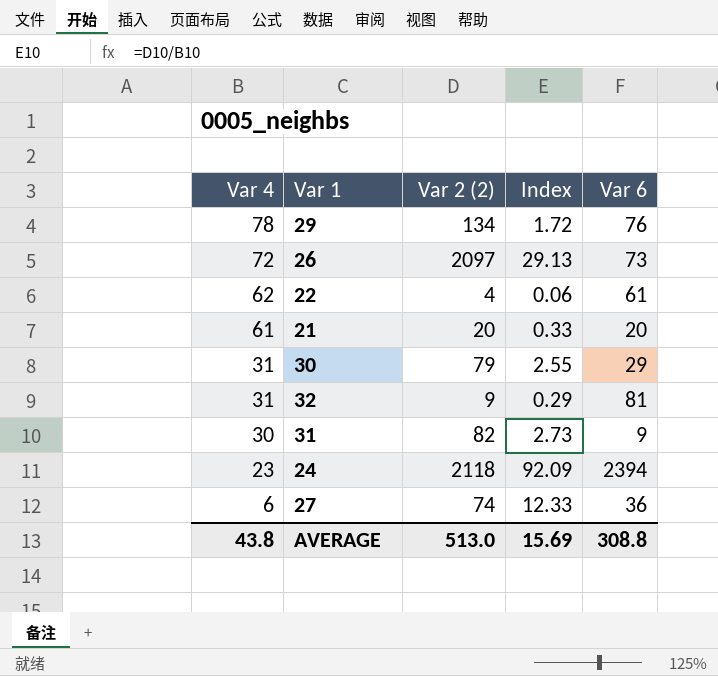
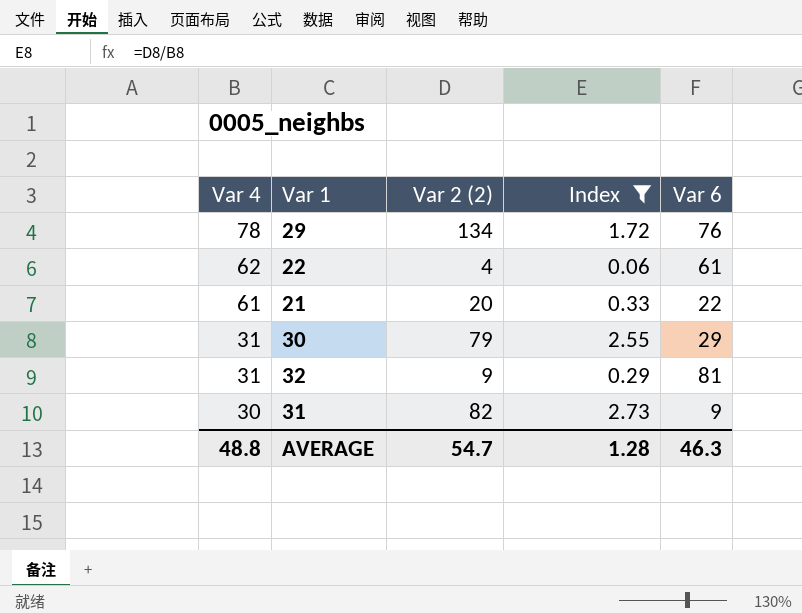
filter: none -> Index <= 2.73
21 | Var 6: 20 -> 22
AVERAGE | Var 4: 43.8 -> 48.8
AVERAGE | Var 2 (2): 513.0 -> 54.7
AVERAGE | Index: 15.69 -> 1.28
AVERAGE | Var 6: 308.8 -> 46.3

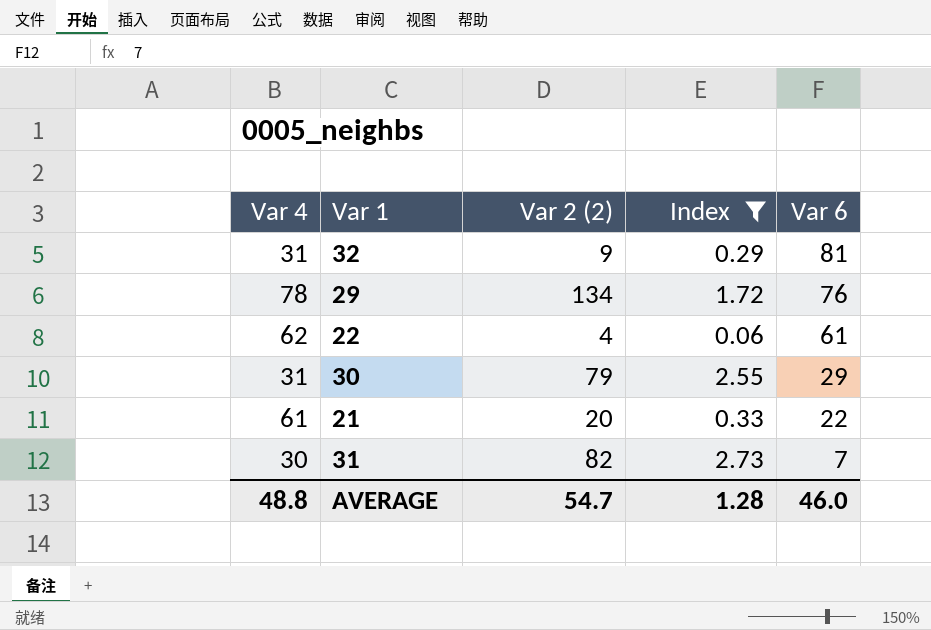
row order: Var 4 descending -> Var 6 descending
31 | Var 6: 9 -> 7
AVERAGE | Var 6: 46.3 -> 46.0

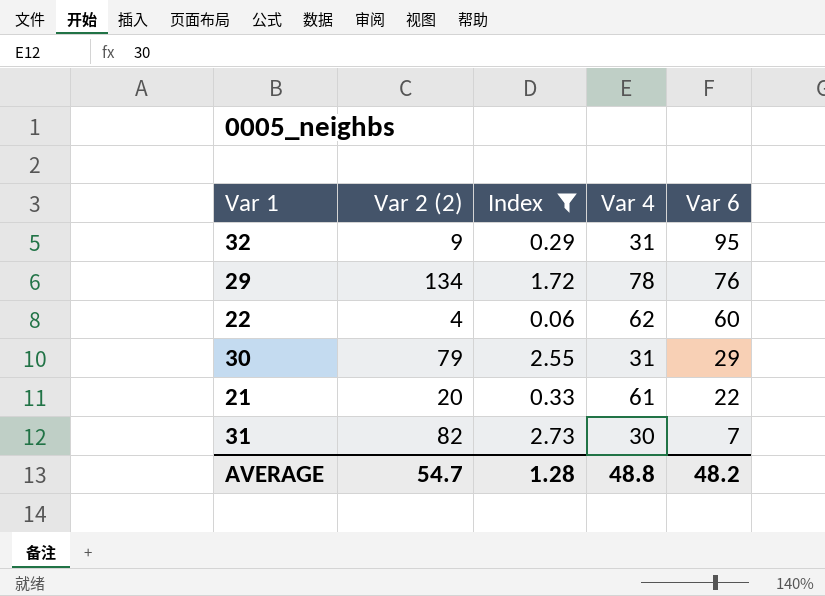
column Var 4 | position: 1 -> 4
32 | Var 6: 81 -> 95
22 | Var 6: 61 -> 60
AVERAGE | Var 6: 46.0 -> 48.2

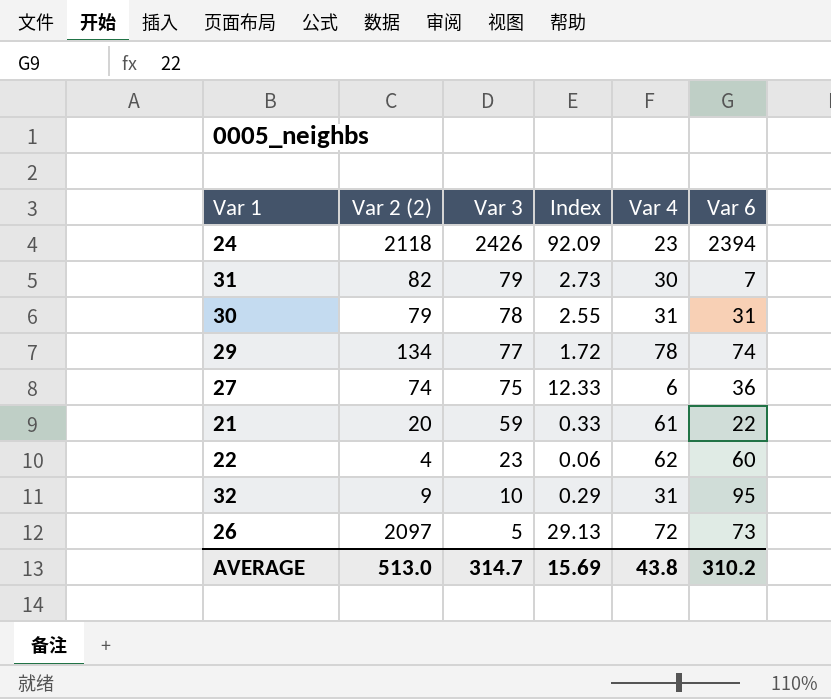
filter: Index <= 2.73 -> none
row order: Var 6 descending -> Var 3 descending
column Var 3 | position: none -> 3
30 | Var 6: 29 -> 31
29 | Var 6: 76 -> 74
AVERAGE | Var 2 (2): 54.7 -> 513.0
AVERAGE | Index: 1.28 -> 15.69
AVERAGE | Var 4: 48.8 -> 43.8
AVERAGE | Var 6: 48.2 -> 310.2

